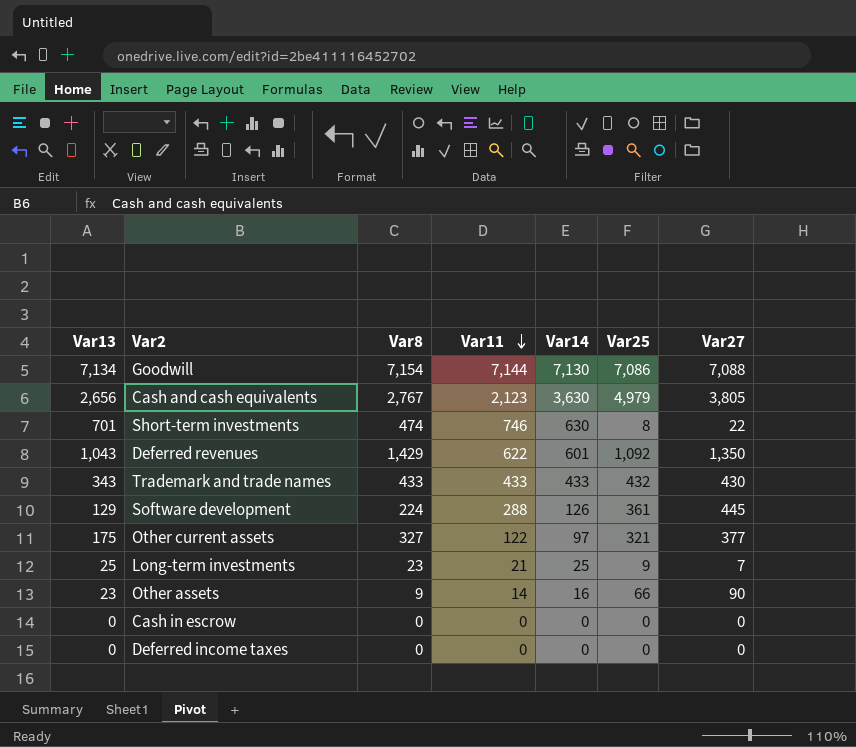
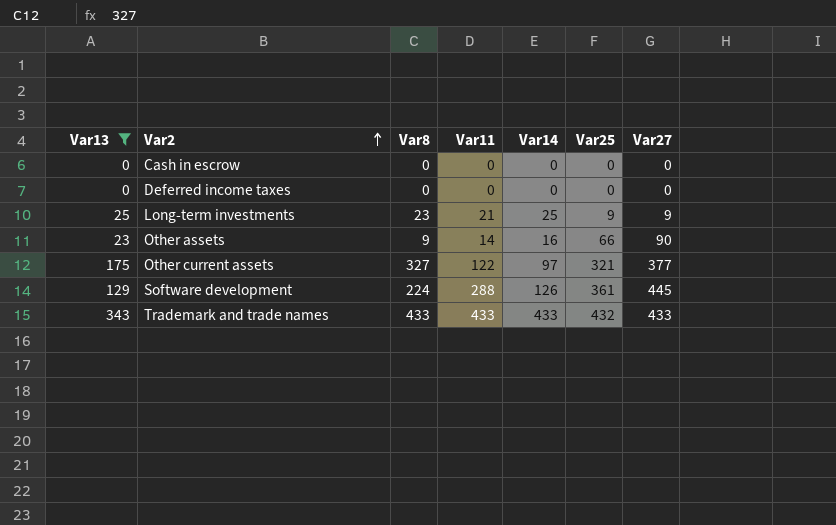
filter: none -> Var13 <= 343
row order: Var11 descending -> Var2 ascending
Long-term investments | Var27: 7 -> 9
Trademark and trade names | Var27: 430 -> 433

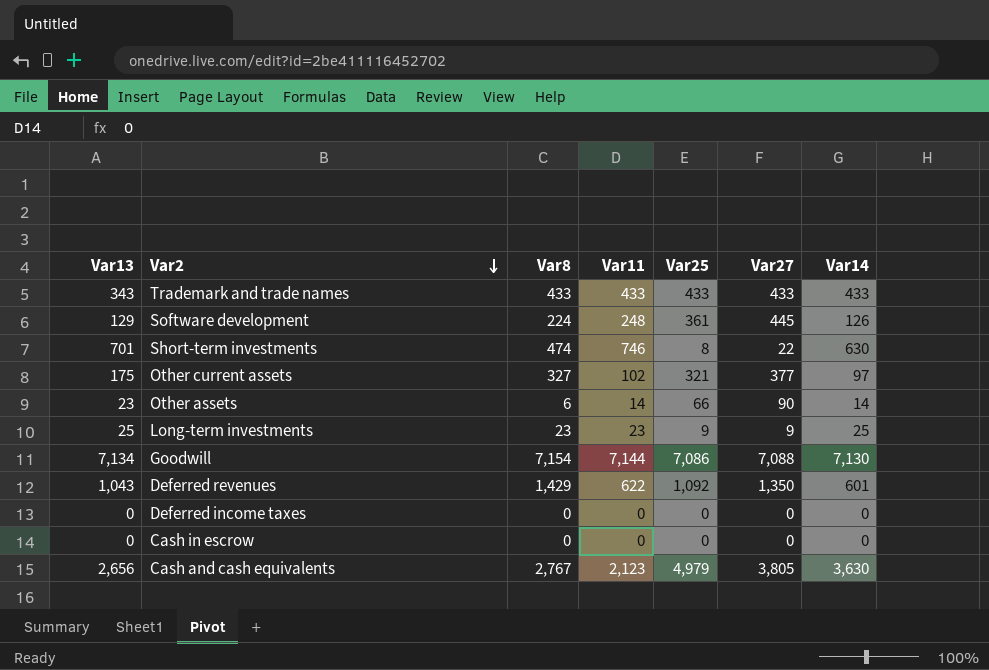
filter: Var13 <= 343 -> none
row order: Var2 ascending -> Var2 descending
column Var14 | position: 5 -> 7
Trademark and trade names | Var25: 432 -> 433
Software development | Var11: 288 -> 248
Other current assets | Var11: 122 -> 102
Other assets | Var8: 9 -> 6
Other assets | Var14: 16 -> 14
Long-term investments | Var11: 21 -> 23

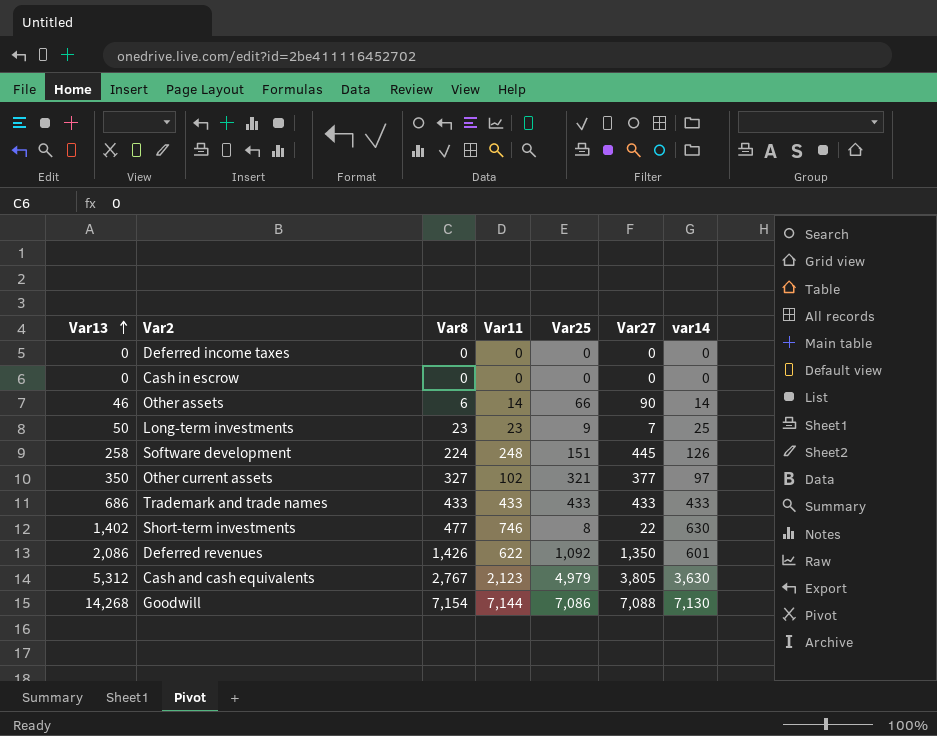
row order: Var2 descending -> Var13 ascending
column name: Var14 -> var14
Other assets | Var13: 23 -> 46
Long-term investments | Var13: 25 -> 50
Long-term investments | Var27: 9 -> 7
Software development | Var13: 129 -> 258
Software development | Var25: 361 -> 151
Other current assets | Var13: 175 -> 350
Trademark and trade names | Var13: 343 -> 686
Short-term investments | Var13: 701 -> 1,402
Short-term investments | Var8: 474 -> 477
Deferred revenues | Var13: 1,043 -> 2,086
Deferred revenues | Var8: 1,429 -> 1,426
Cash and cash equivalents | Var13: 2,656 -> 5,312
Goodwill | Var13: 7,134 -> 14,268

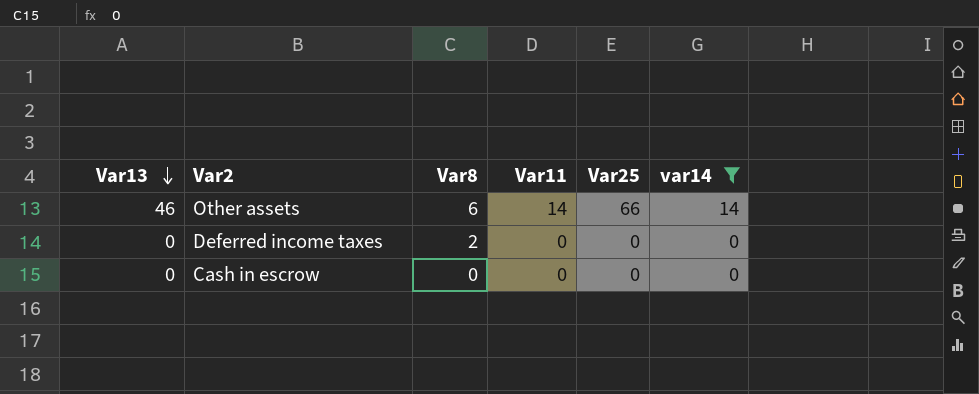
filter: none -> var14 <= 14
row order: Var13 ascending -> Var13 descending
column Var27 | position: 6 -> none
Deferred income taxes | Var8: 0 -> 2

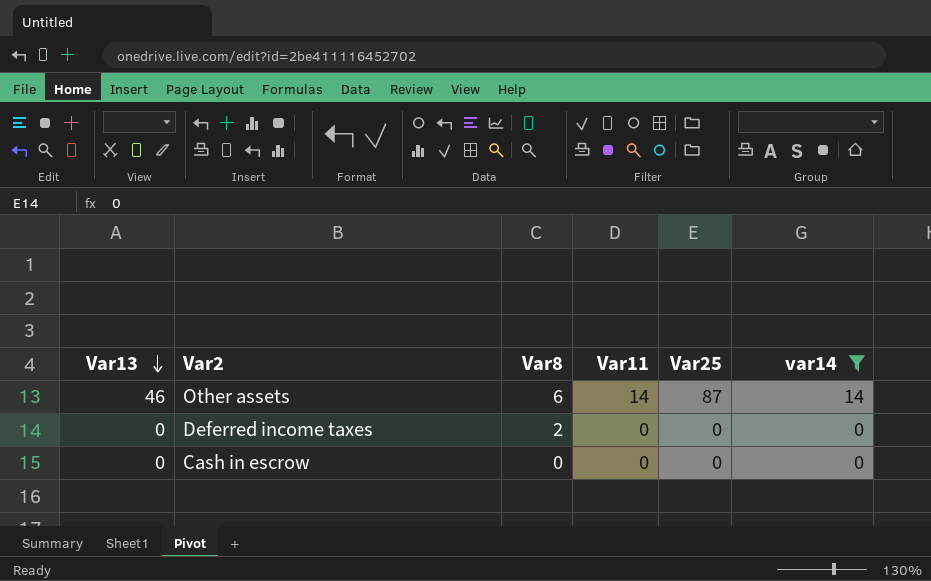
Other assets | Var25: 66 -> 87

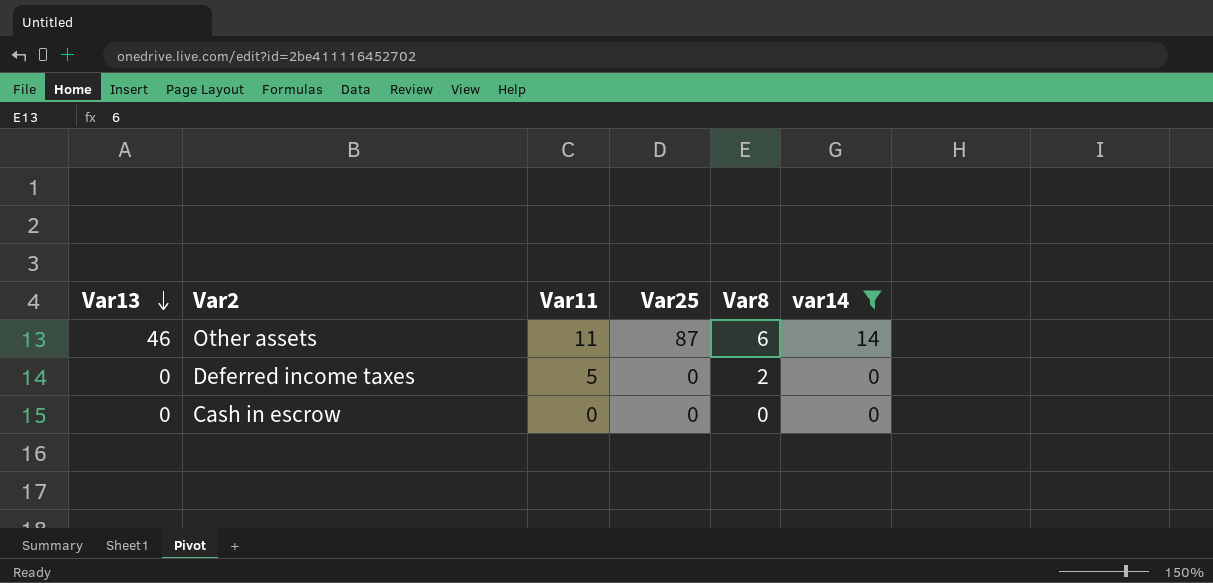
column Var8 | position: 3 -> 5
Other assets | Var11: 14 -> 11
Deferred income taxes | Var11: 0 -> 5

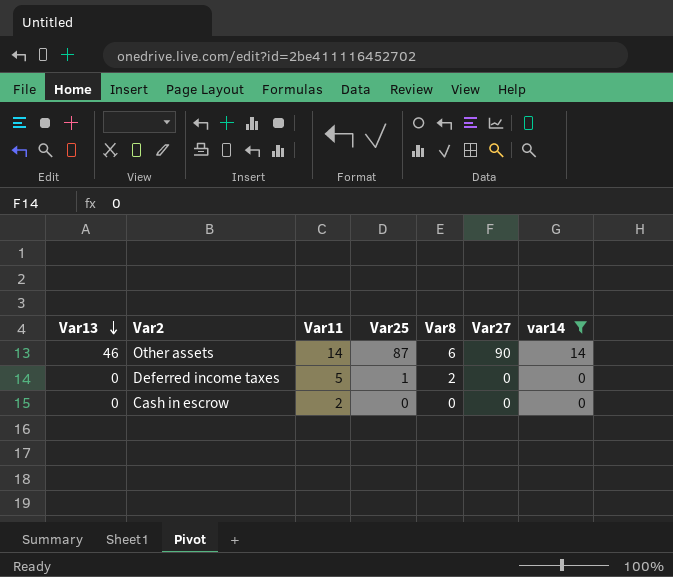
column Var27 | position: none -> 6
Other assets | Var11: 11 -> 14
Deferred income taxes | Var25: 0 -> 1
Cash in escrow | Var11: 0 -> 2

